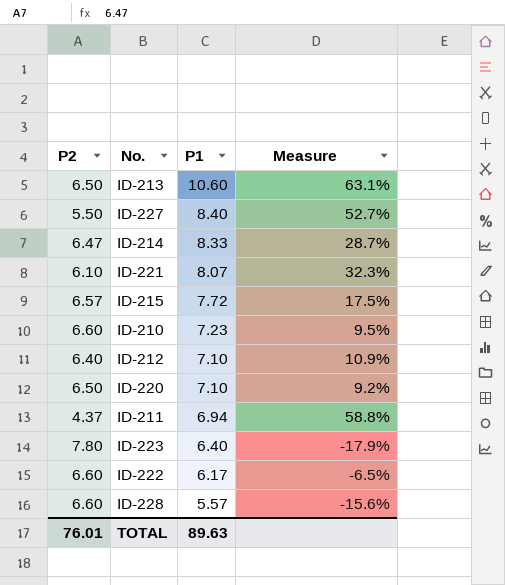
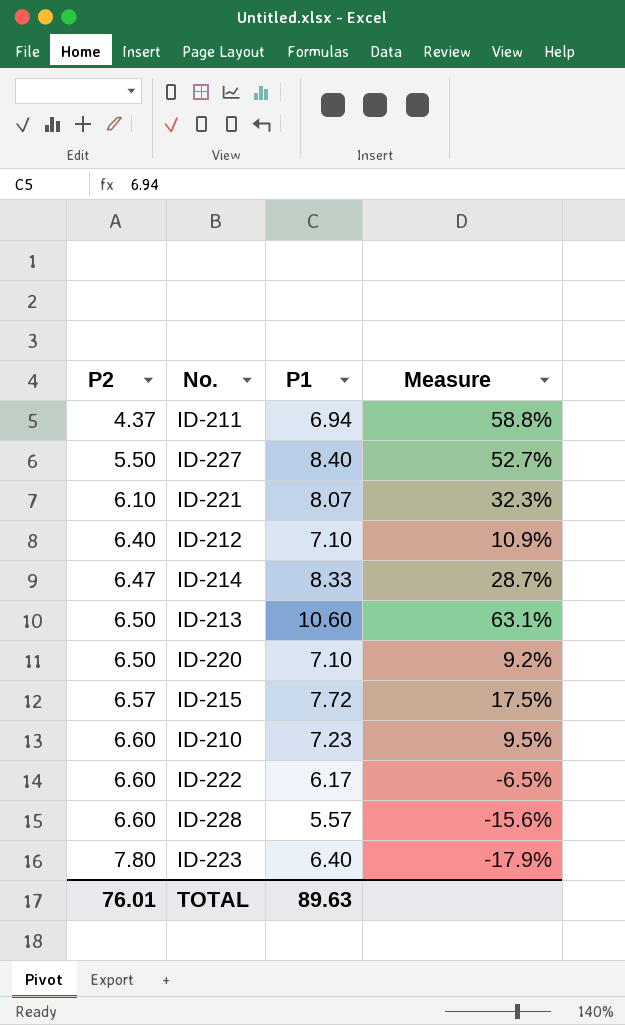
row order: P1 descending -> P2 ascending

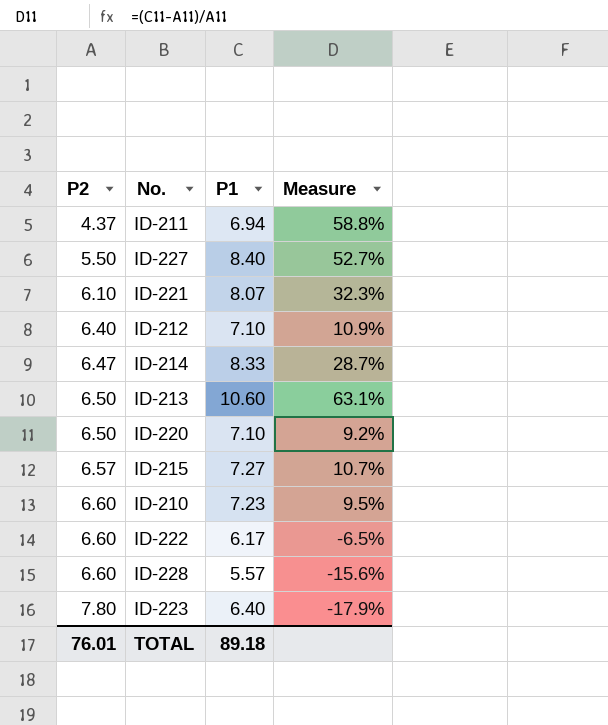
ID-215 | P1: 7.72 -> 7.27
ID-215 | Measure: 17.5% -> 10.7%
TOTAL | P1: 89.63 -> 89.18

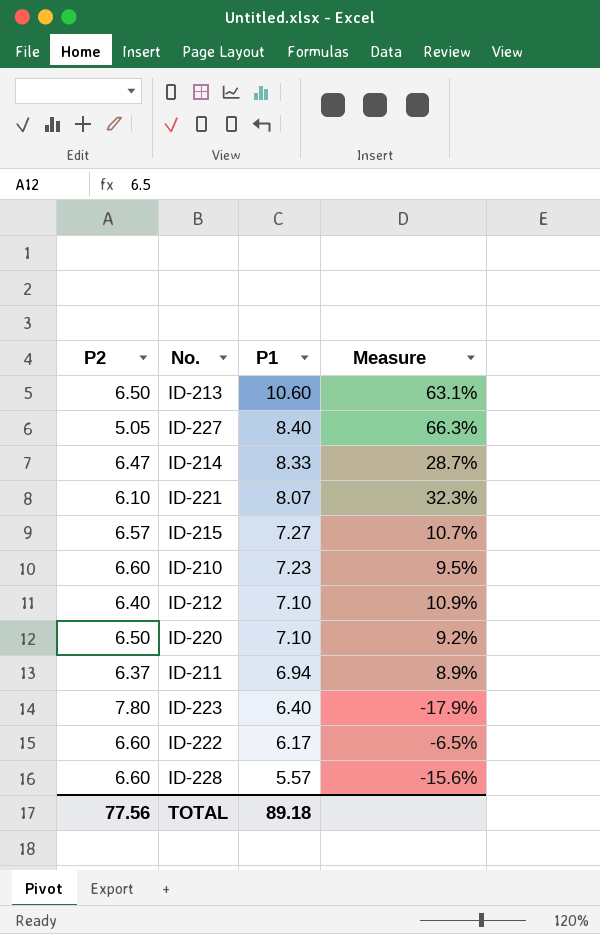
row order: P2 ascending -> P1 descending
ID-227 | P2: 5.50 -> 5.05
ID-227 | Measure: 52.7% -> 66.3%
ID-211 | P2: 4.37 -> 6.37
ID-211 | Measure: 58.8% -> 8.9%
TOTAL | P2: 76.01 -> 77.56

